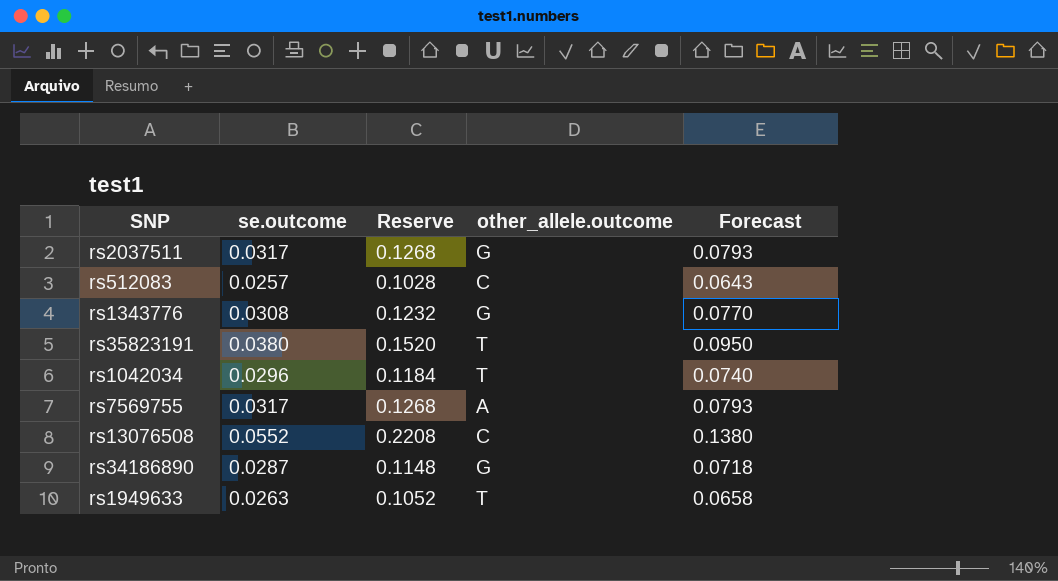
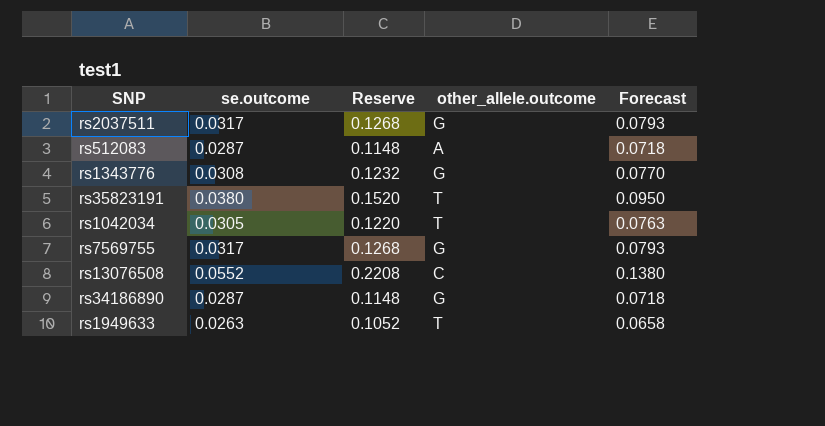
rs512083 | se.outcome: 0.0257 -> 0.0287
rs512083 | Reserve: 0.1028 -> 0.1148
rs512083 | other_allele.outcome: C -> A
rs512083 | Forecast: 0.0643 -> 0.0718
rs1042034 | se.outcome: 0.0296 -> 0.0305
rs1042034 | Reserve: 0.1184 -> 0.1220
rs1042034 | Forecast: 0.0740 -> 0.0763
rs7569755 | other_allele.outcome: A -> G

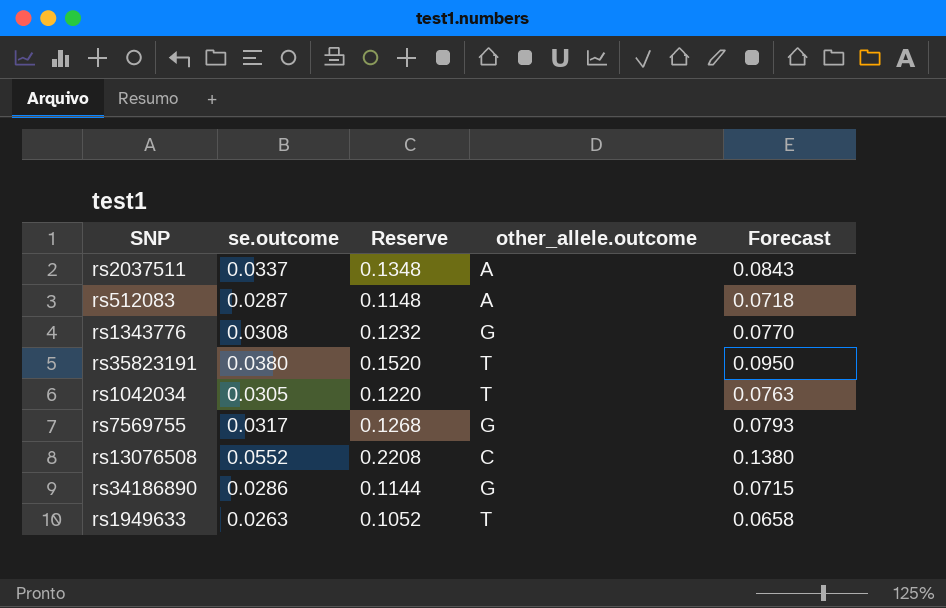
rs2037511 | se.outcome: 0.0317 -> 0.0337
rs2037511 | Reserve: 0.1268 -> 0.1348
rs2037511 | other_allele.outcome: G -> A
rs2037511 | Forecast: 0.0793 -> 0.0843
rs34186890 | se.outcome: 0.0287 -> 0.0286
rs34186890 | Reserve: 0.1148 -> 0.1144
rs34186890 | Forecast: 0.0718 -> 0.0715

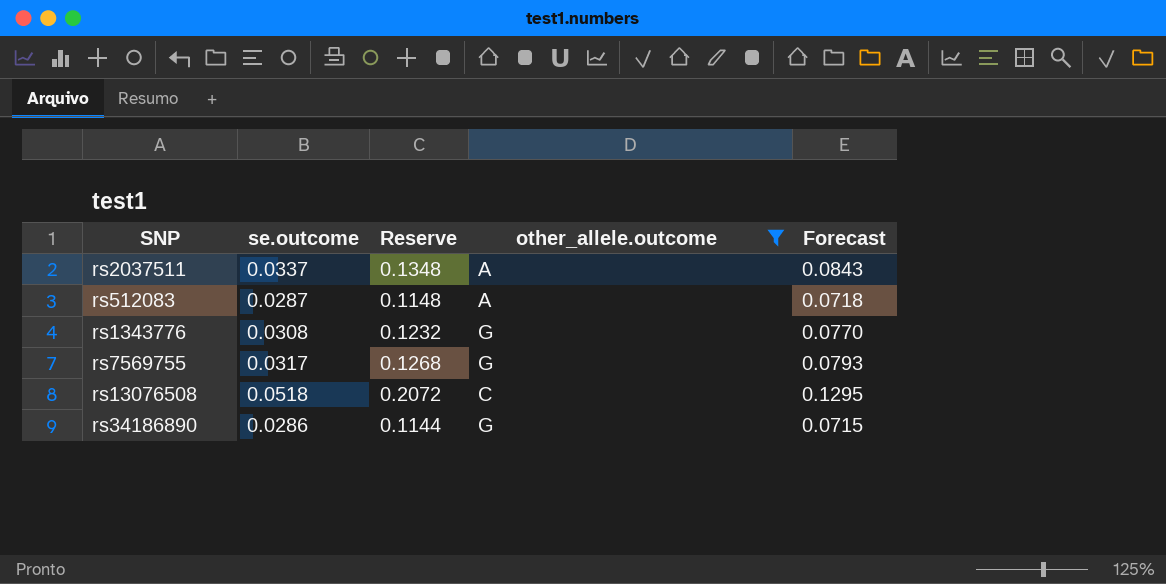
filter: none -> other_allele.outcome != T
rs13076508 | se.outcome: 0.0552 -> 0.0518
rs13076508 | Reserve: 0.2208 -> 0.2072
rs13076508 | Forecast: 0.1380 -> 0.1295

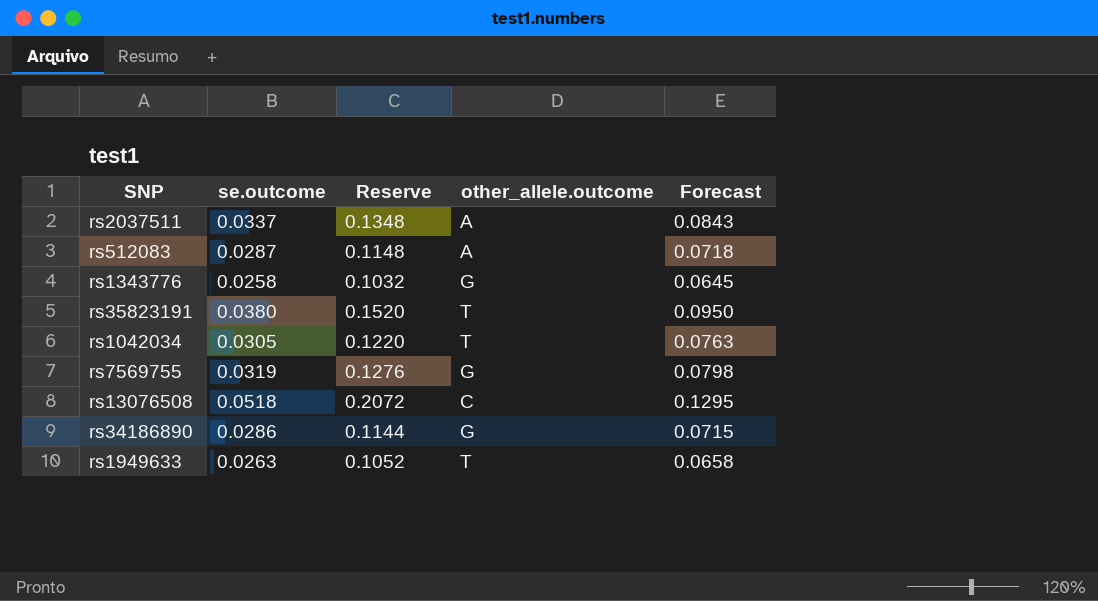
filter: other_allele.outcome != T -> none
rs1343776 | se.outcome: 0.0308 -> 0.0258
rs1343776 | Reserve: 0.1232 -> 0.1032
rs1343776 | Forecast: 0.0770 -> 0.0645
rs7569755 | se.outcome: 0.0317 -> 0.0319
rs7569755 | Reserve: 0.1268 -> 0.1276
rs7569755 | Forecast: 0.0793 -> 0.0798

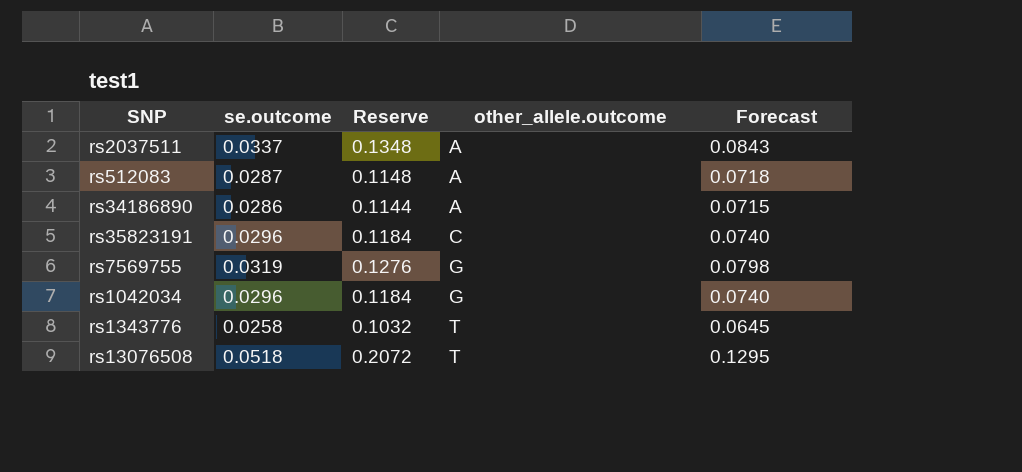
row order: none -> other_allele.outcome ascending
row rs1949633: 0.0263 | 0.1052 | T | 0.0658 -> none
rs34186890 | other_allele.outcome: G -> A
rs35823191 | se.outcome: 0.0380 -> 0.0296
rs35823191 | Reserve: 0.1520 -> 0.1184
rs35823191 | other_allele.outcome: T -> C
rs35823191 | Forecast: 0.0950 -> 0.0740
rs1042034 | se.outcome: 0.0305 -> 0.0296
rs1042034 | Reserve: 0.1220 -> 0.1184
rs1042034 | other_allele.outcome: T -> G
rs1042034 | Forecast: 0.0763 -> 0.0740
rs1343776 | other_allele.outcome: G -> T
rs13076508 | other_allele.outcome: C -> T

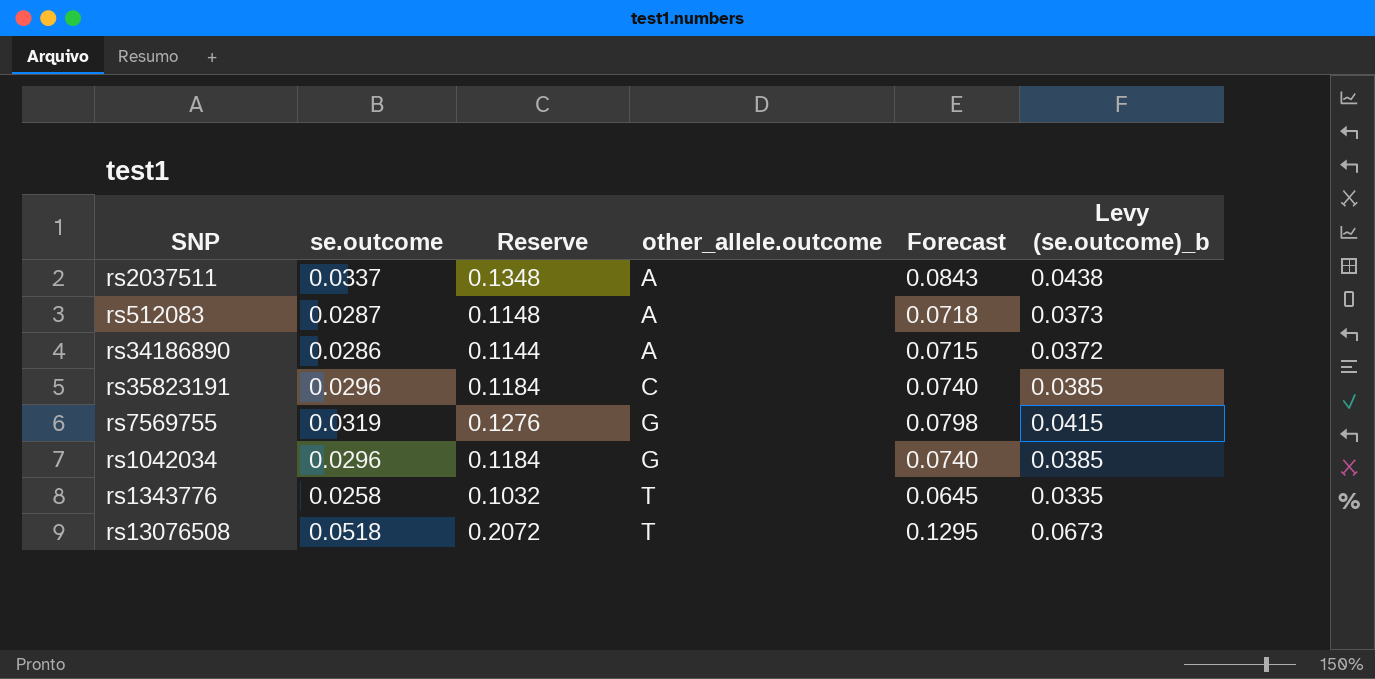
column Levy (se.outcome)_b | formula: none -> [se.outcome] * 1.3

